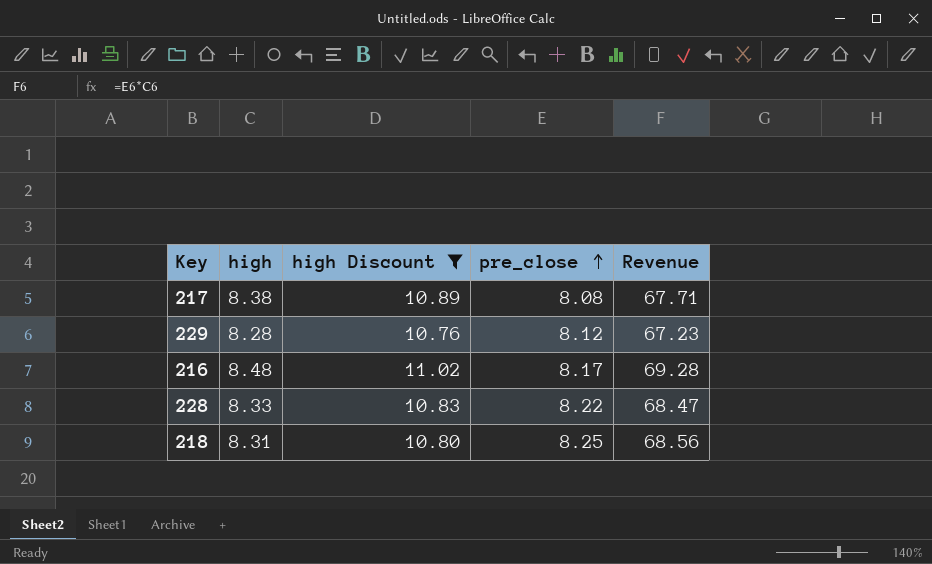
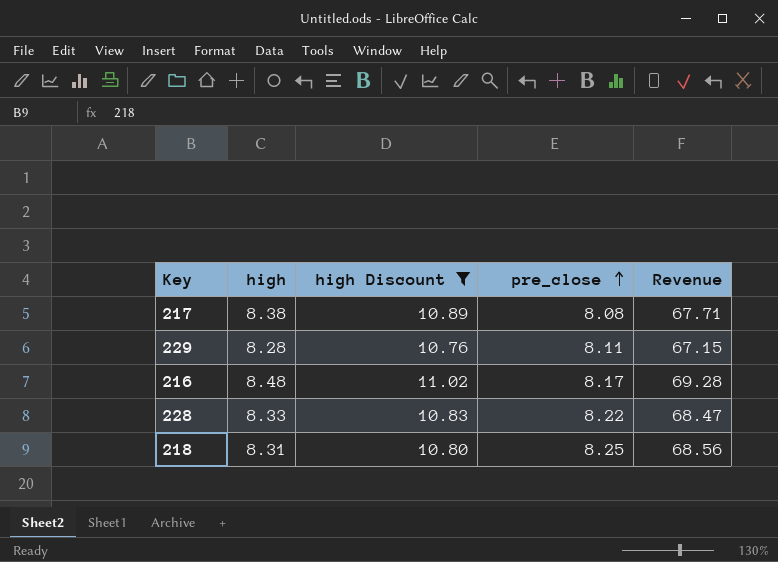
229 | pre_close: 8.12 -> 8.11
229 | Revenue: 67.23 -> 67.15

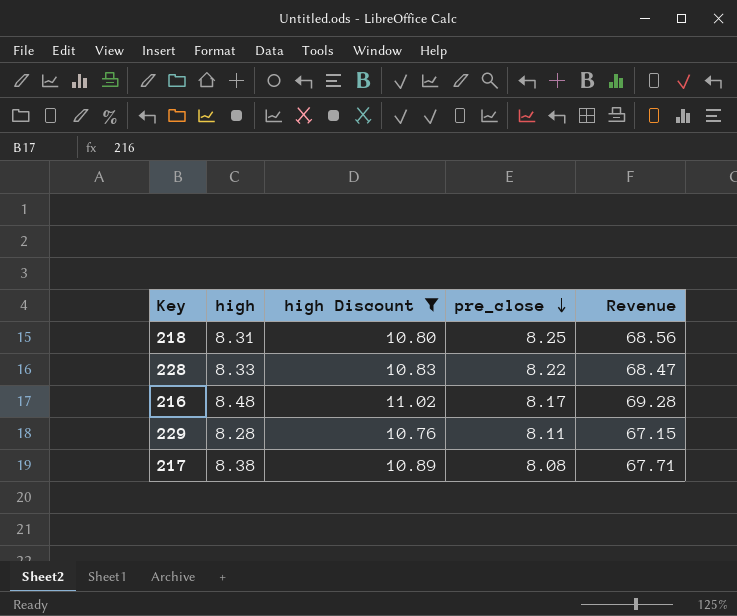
row order: pre_close ascending -> pre_close descending

